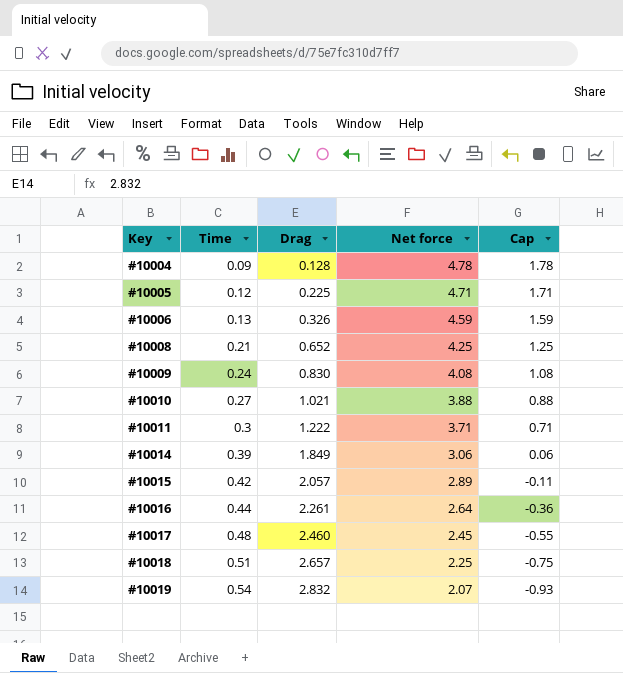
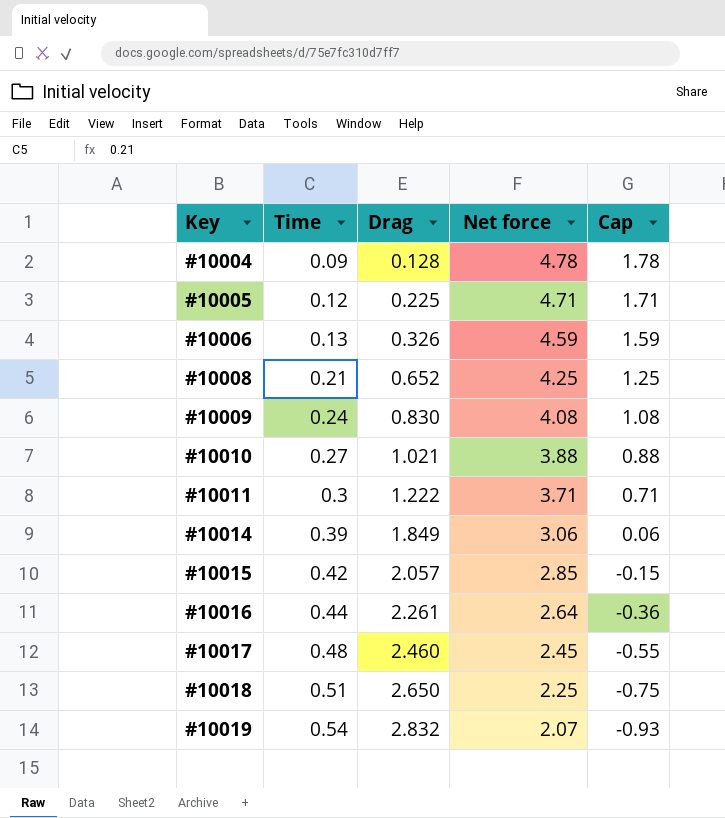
#10015 | Net force: 2.89 -> 2.85
#10015 | Cap: -0.11 -> -0.15
#10018 | Drag: 2.657 -> 2.650

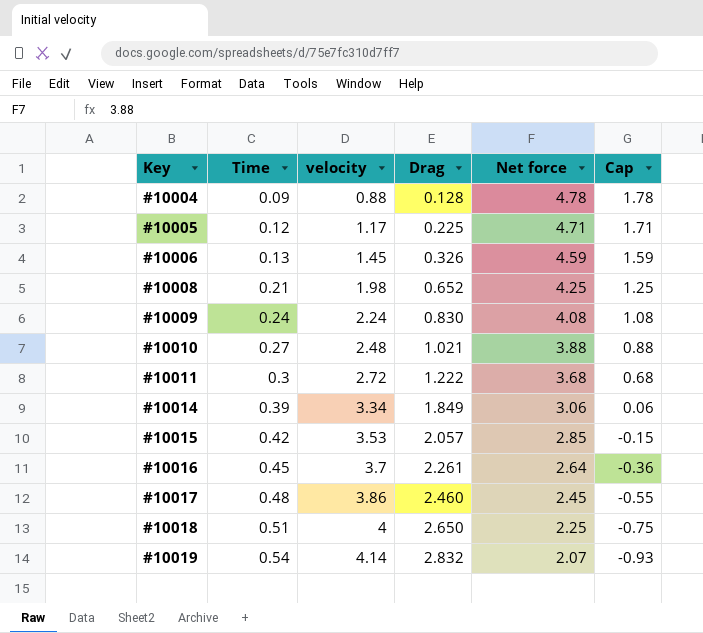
column velocity | position: none -> 3
#10011 | Net force: 3.71 -> 3.68
#10011 | Cap: 0.71 -> 0.68
#10016 | Time: 0.44 -> 0.45

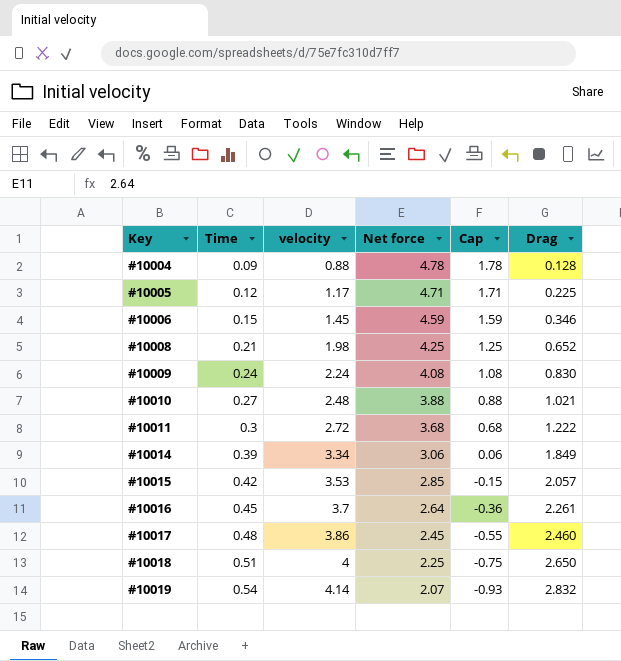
column Drag | position: 4 -> 6
#10006 | Time: 0.13 -> 0.15
#10006 | Drag: 0.326 -> 0.346

